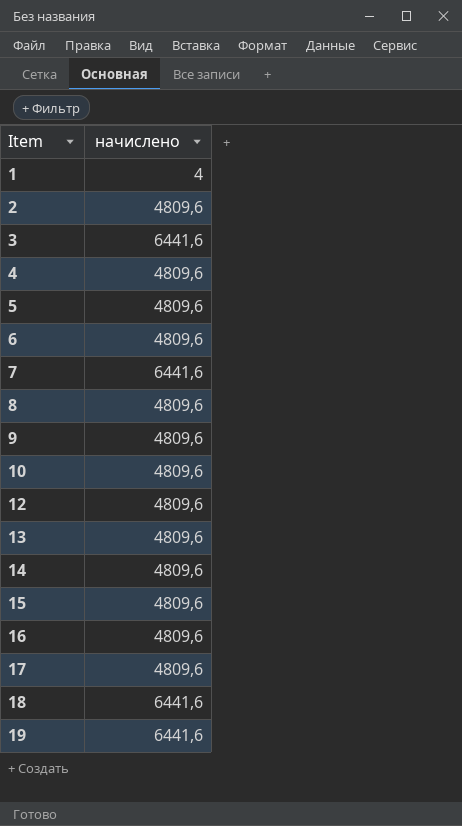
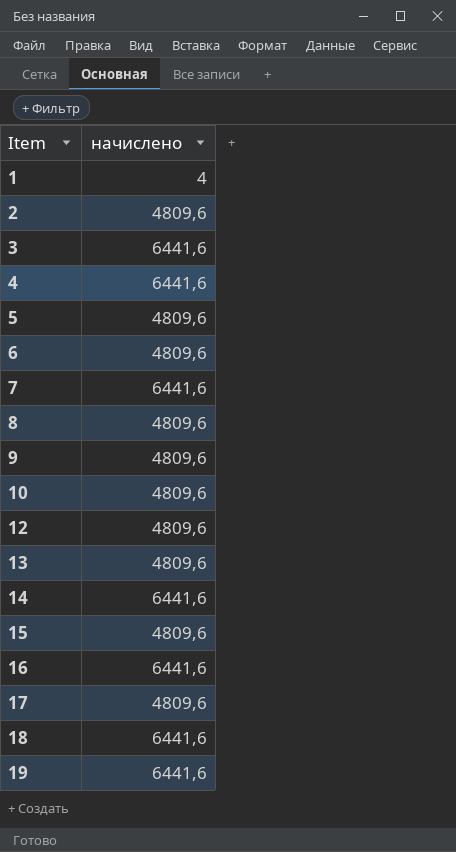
4 | начислено: 4809,6 -> 6441,6
14 | начислено: 4809,6 -> 6441,6
16 | начислено: 4809,6 -> 6441,6

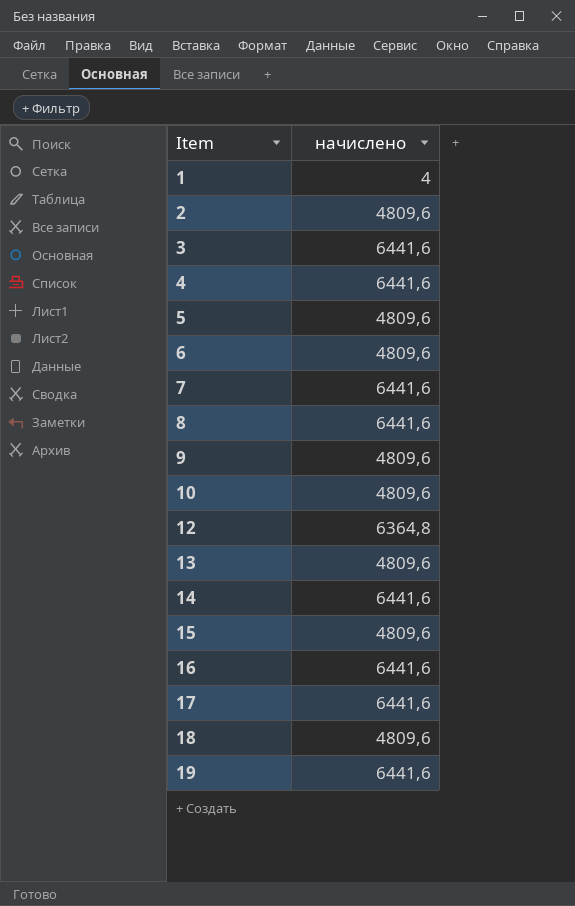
8 | начислено: 4809,6 -> 6441,6
12 | начислено: 4809,6 -> 6364,8
17 | начислено: 4809,6 -> 6441,6
18 | начислено: 6441,6 -> 4809,6

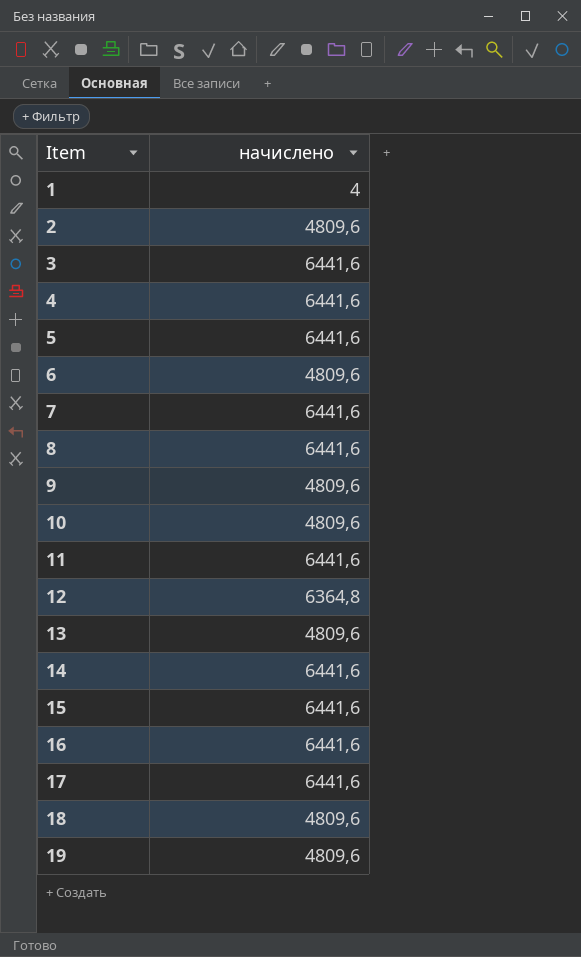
5 | начислено: 4809,6 -> 6441,6
row 11: none -> 6441,6
15 | начислено: 4809,6 -> 6441,6
19 | начислено: 6441,6 -> 4809,6

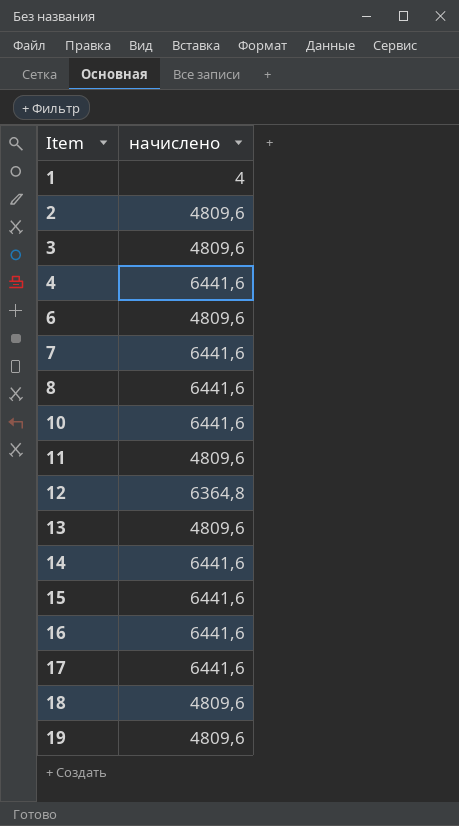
row 5: 6441,6 -> none
row 9: 4809,6 -> none
3 | начислено: 6441,6 -> 4809,6
10 | начислено: 4809,6 -> 6441,6
11 | начислено: 6441,6 -> 4809,6

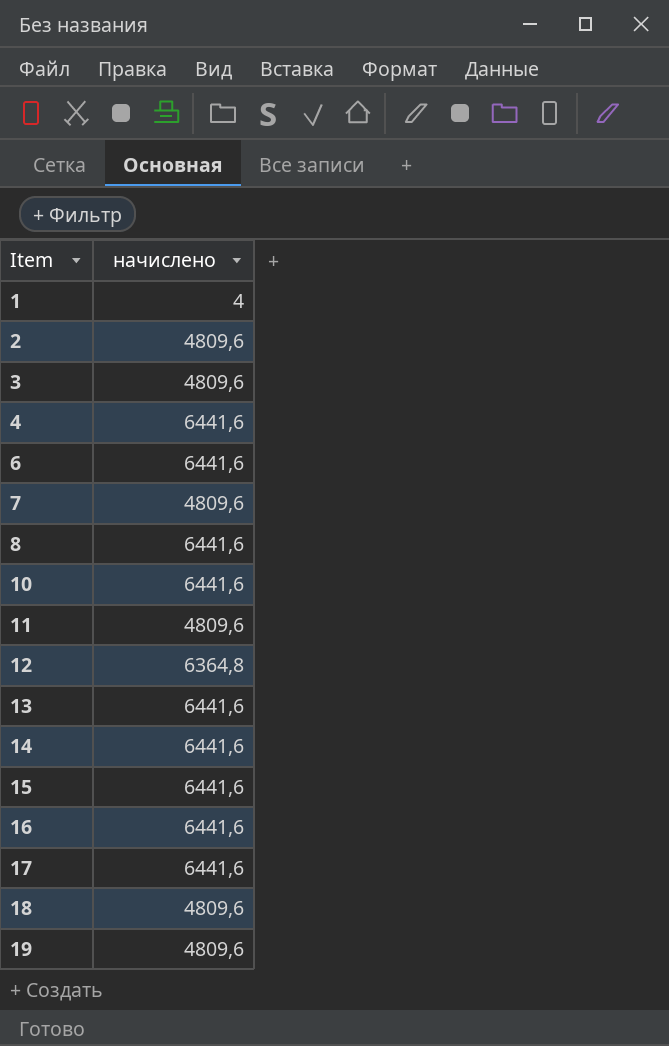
6 | начислено: 4809,6 -> 6441,6
7 | начислено: 6441,6 -> 4809,6
13 | начислено: 4809,6 -> 6441,6

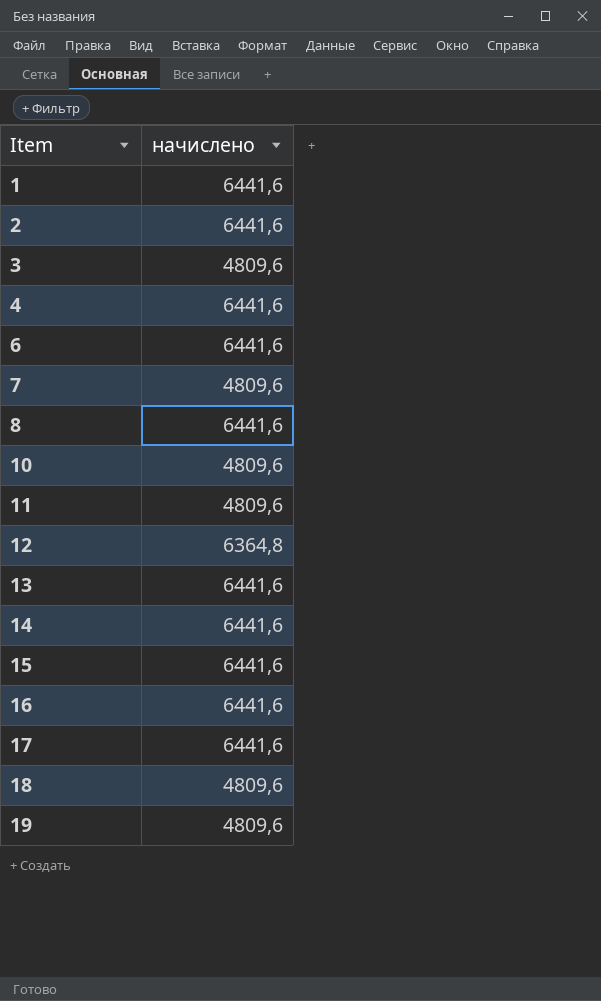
1 | начислено: 4 -> 6441,6
2 | начислено: 4809,6 -> 6441,6
10 | начислено: 6441,6 -> 4809,6

